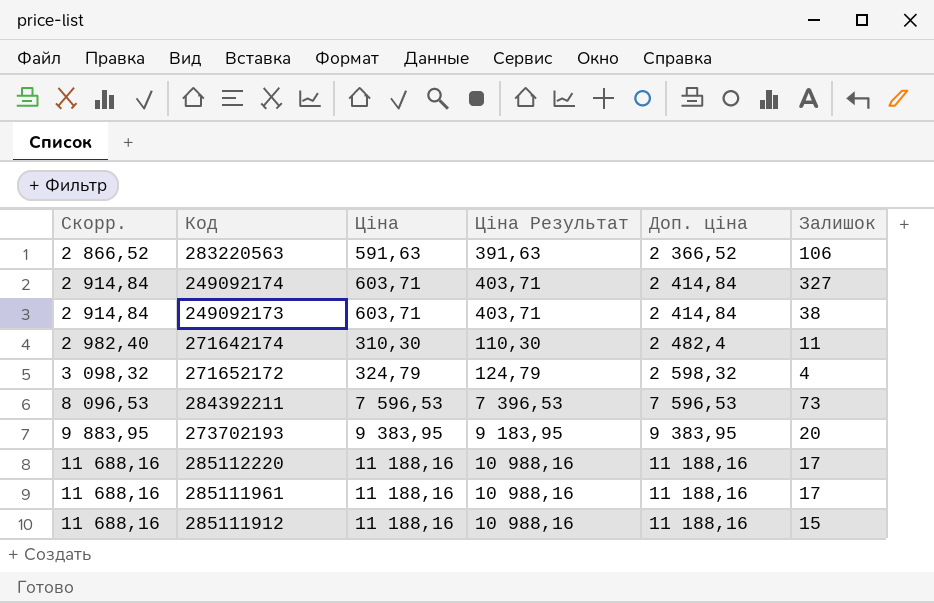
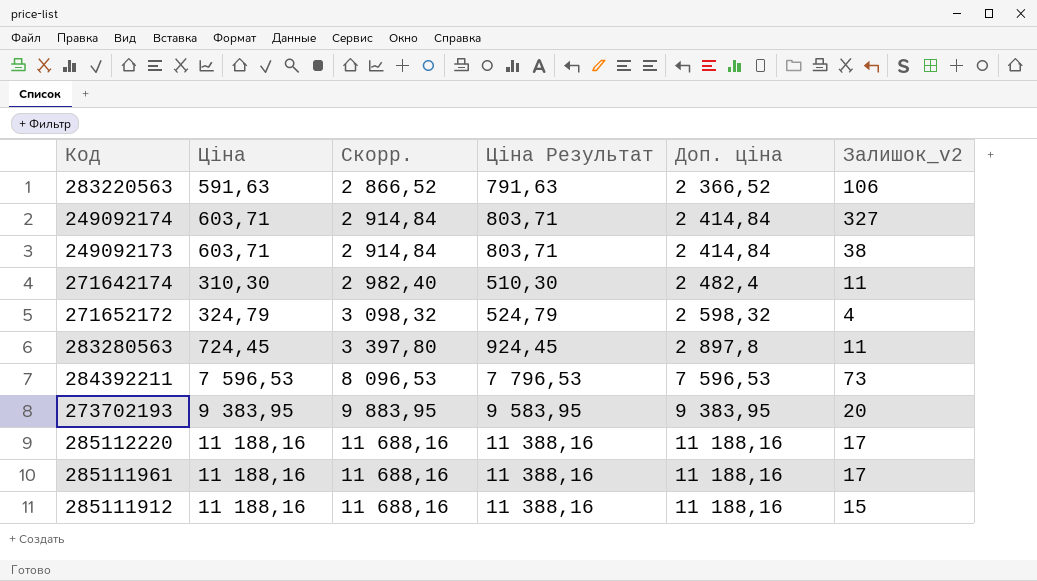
column Скорр. | position: 1 -> 3
column Ціна Результат | formula: [Ціна] - 200 -> [Ціна] + 200
column name: Залишок -> Залишок_v2
row 283280563: none -> 724,45 | 3 397,80 | 924,45 | 2 897,8 | 11

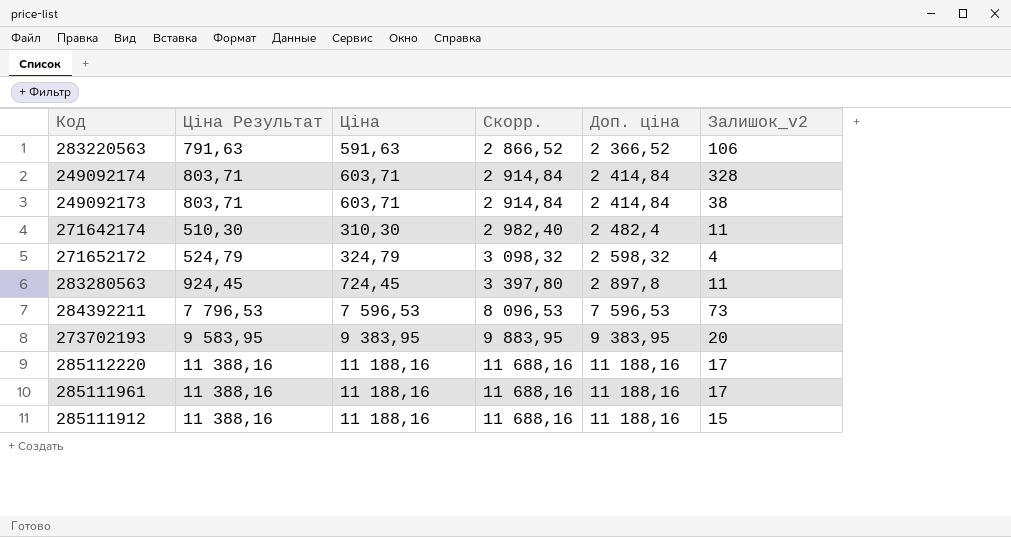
column Ціна Результат | position: 4 -> 2
249092174 | Залишок_v2: 327 -> 328

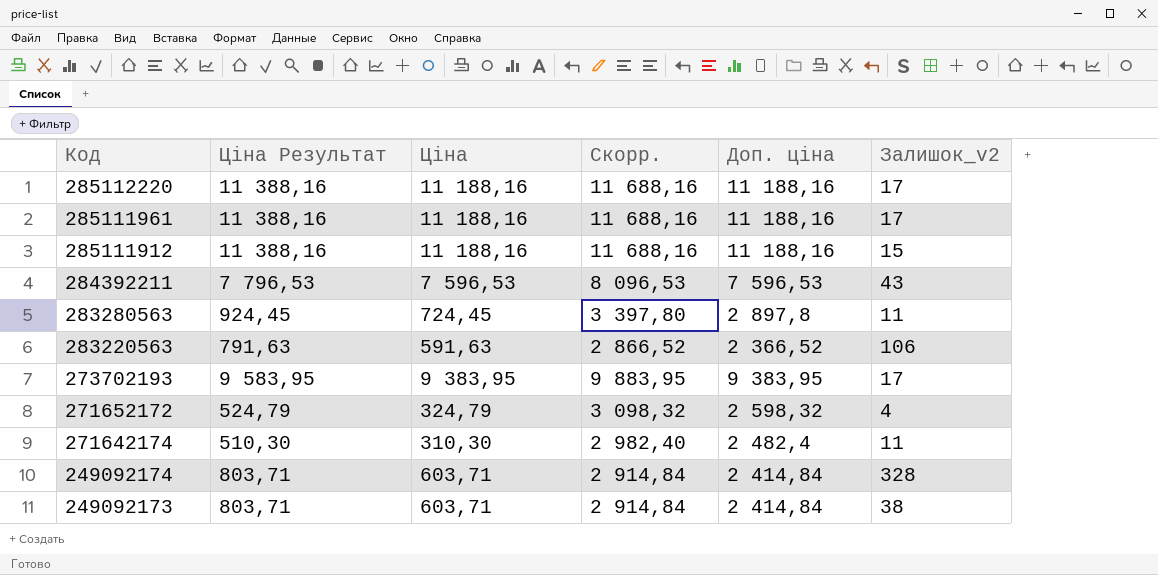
row order: Скорр. ascending -> Код descending
284392211 | Залишок_v2: 73 -> 43
273702193 | Залишок_v2: 20 -> 17

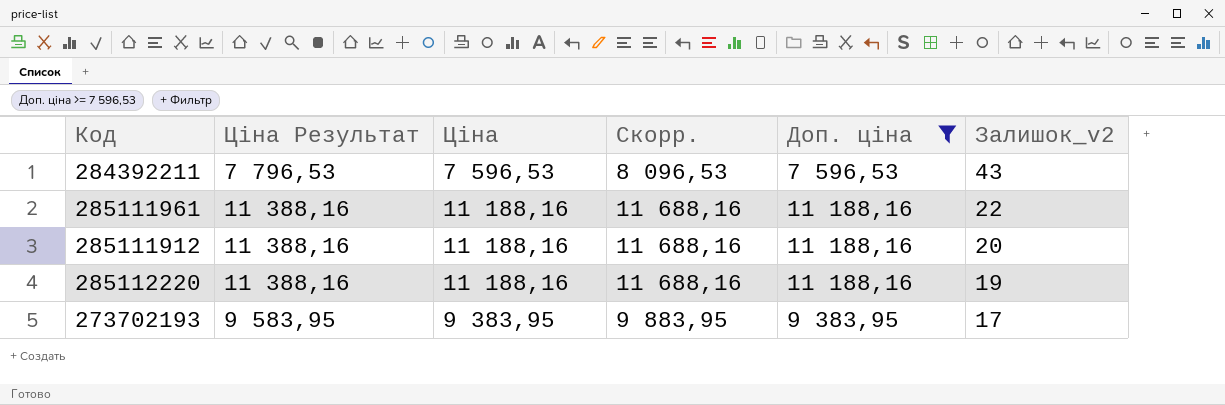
filter: none -> Доп. ціна >= 7 596,53
row order: Код descending -> Залишок_v2 descending
285111961 | Залишок_v2: 17 -> 22
285111912 | Залишок_v2: 15 -> 20
285112220 | Залишок_v2: 17 -> 19

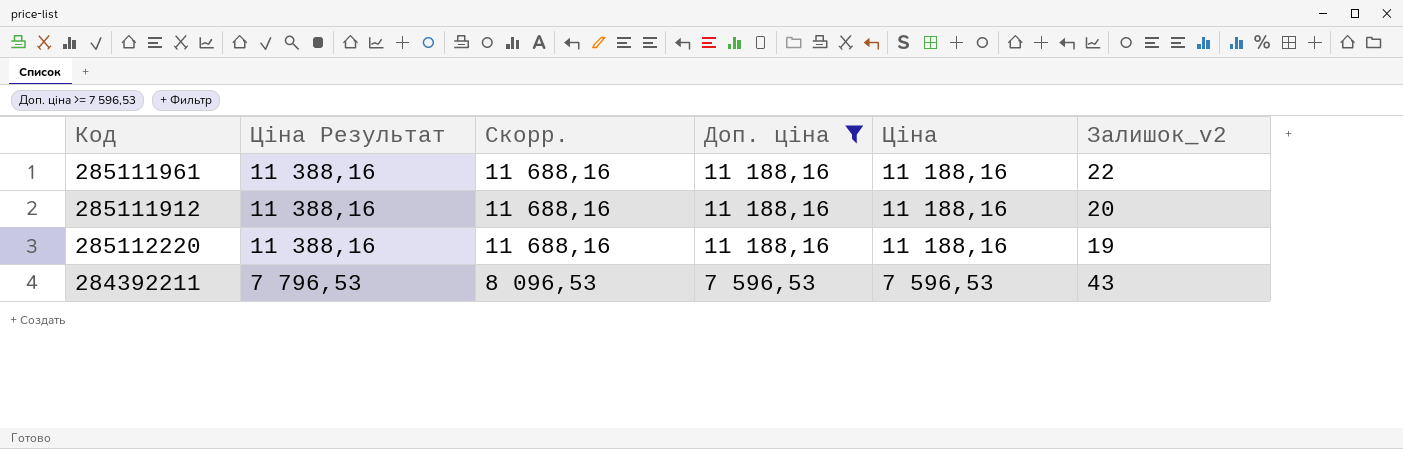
row order: Залишок_v2 descending -> Ціна Результат descending
column Ціна | position: 3 -> 5
row 273702193: 9 583,95 | 9 383,95 | 9 883,95 | 9 383,95 | 17 -> none

